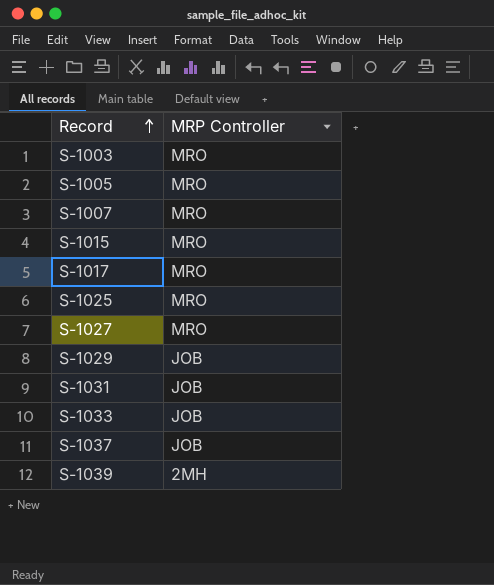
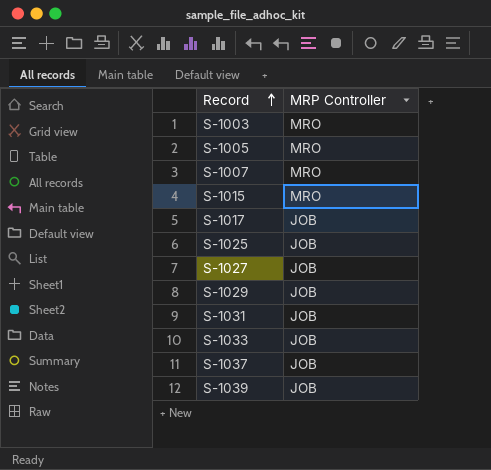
S-1017 | MRP Controller: MRO -> JOB
S-1025 | MRP Controller: MRO -> JOB
S-1027 | MRP Controller: MRO -> JOB
S-1039 | MRP Controller: 2MH -> JOB

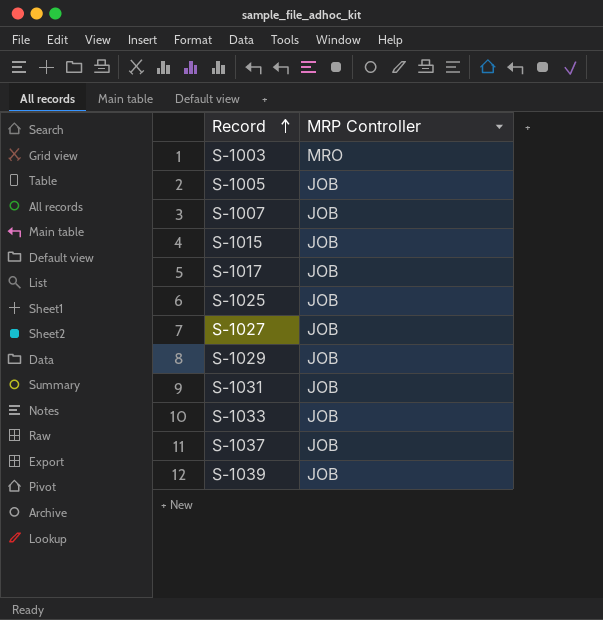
S-1005 | MRP Controller: MRO -> JOB
S-1007 | MRP Controller: MRO -> JOB
S-1015 | MRP Controller: MRO -> JOB

